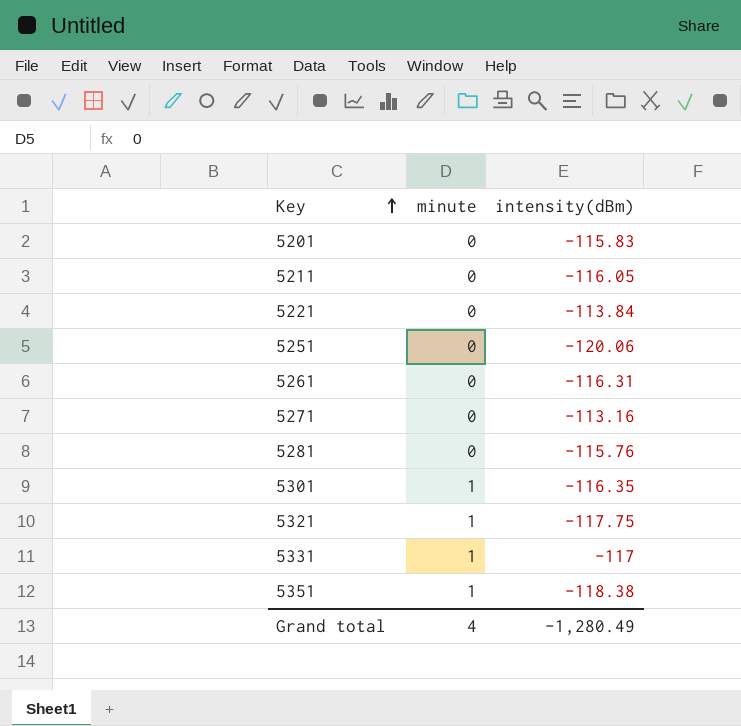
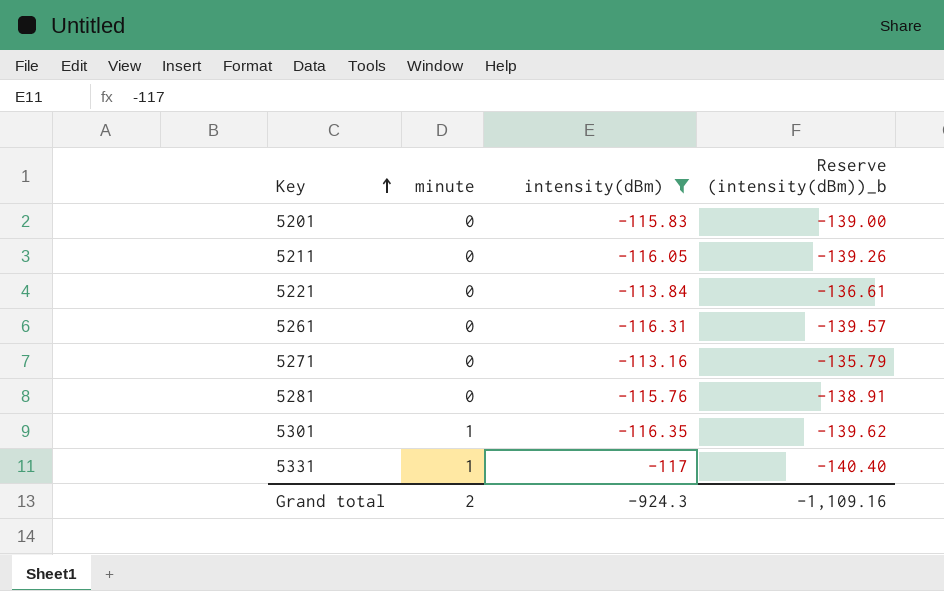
filter: none -> intensity(dBm) >= -117
column Reserve (intensity(dBm))_b | formula: none -> [intensity(dBm)] * 1.2
Grand total | minute: 4 -> 2
Grand total | intensity(dBm): -1,280.49 -> -924.3

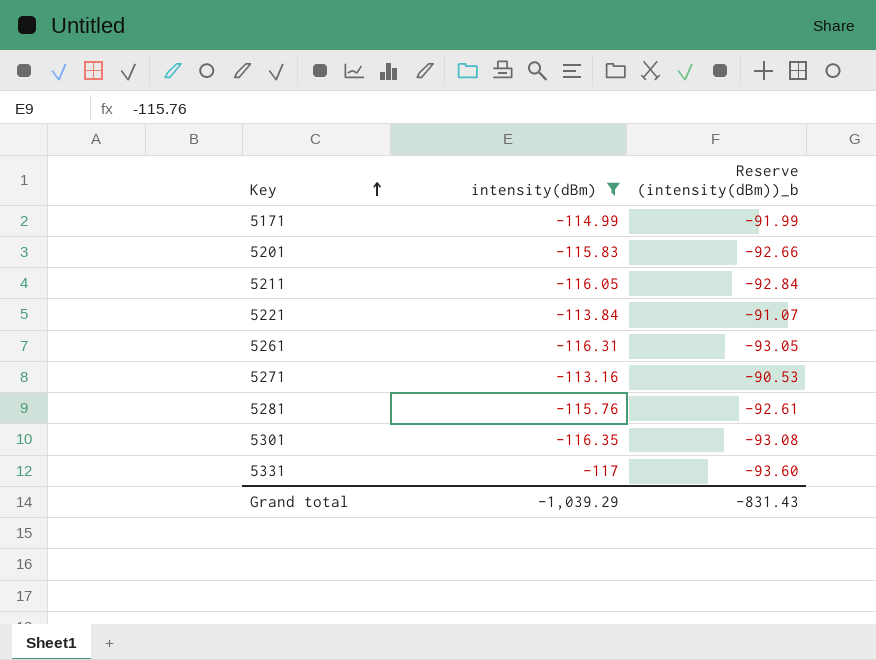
column minute | position: 2 -> none
column Reserve (intensity(dBm))_b | formula: [intensity(dBm)] * 1.2 -> [intensity(dBm)] * 0.8
row 5171: none -> -114.99 | -91.99
Grand total | intensity(dBm): -924.3 -> -1,039.29
Grand total | Reserve (intensity(dBm))_b: -1,109.16 -> -831.43

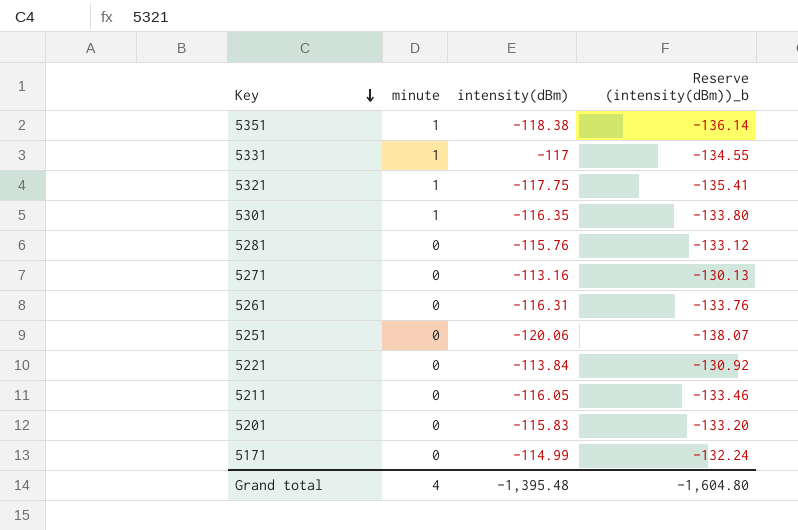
filter: intensity(dBm) >= -117 -> none
row order: Key ascending -> Key descending
column minute | position: none -> 2
column Reserve (intensity(dBm))_b | formula: [intensity(dBm)] * 0.8 -> [intensity(dBm)] * 1.15
Grand total | intensity(dBm): -1,039.29 -> -1,395.48
Grand total | Reserve (intensity(dBm))_b: -831.43 -> -1,604.80

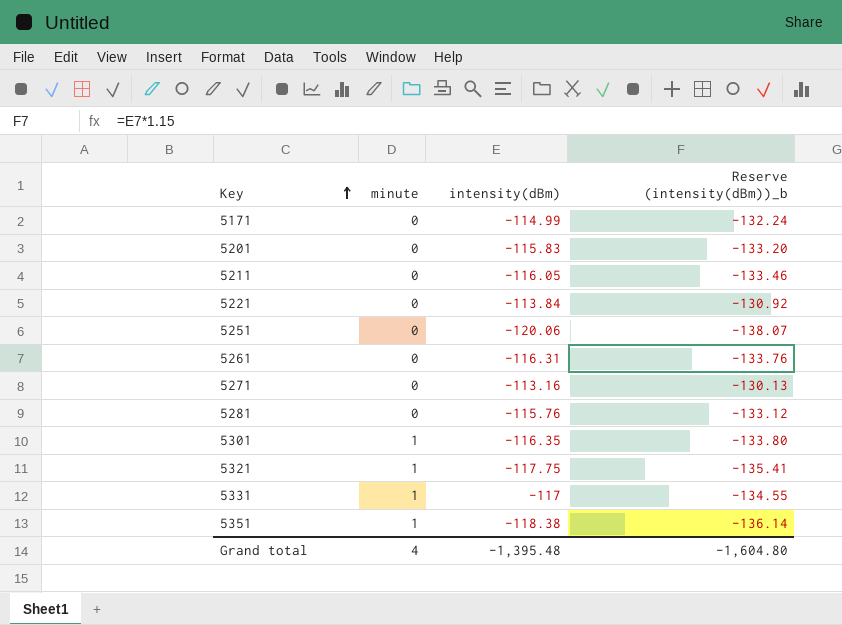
row order: Key descending -> Key ascending

